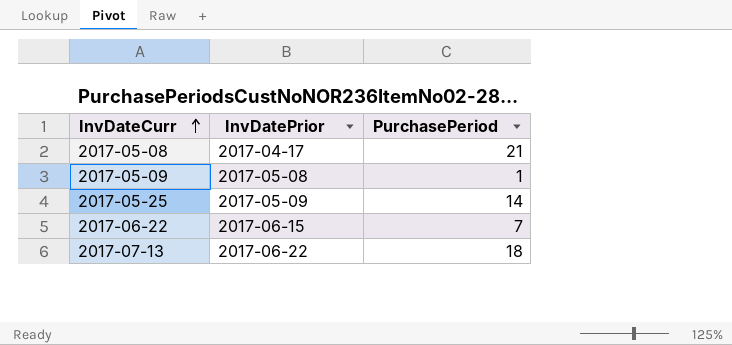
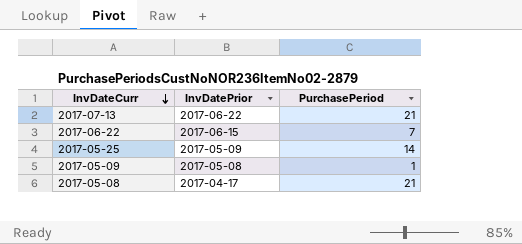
row order: InvDateCurr ascending -> InvDateCurr descending
2017-07-13 | PurchasePeriod: 18 -> 21

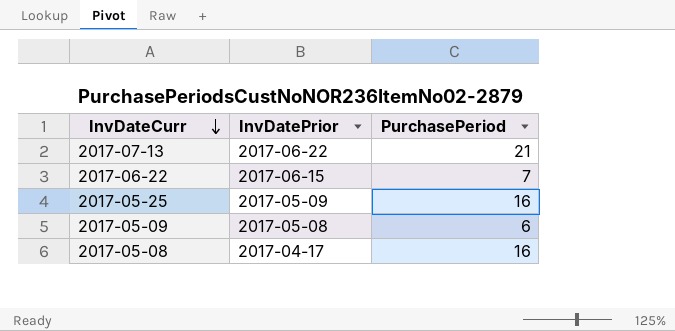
2017-05-25 | PurchasePeriod: 14 -> 16
2017-05-09 | PurchasePeriod: 1 -> 6
2017-05-08 | PurchasePeriod: 21 -> 16

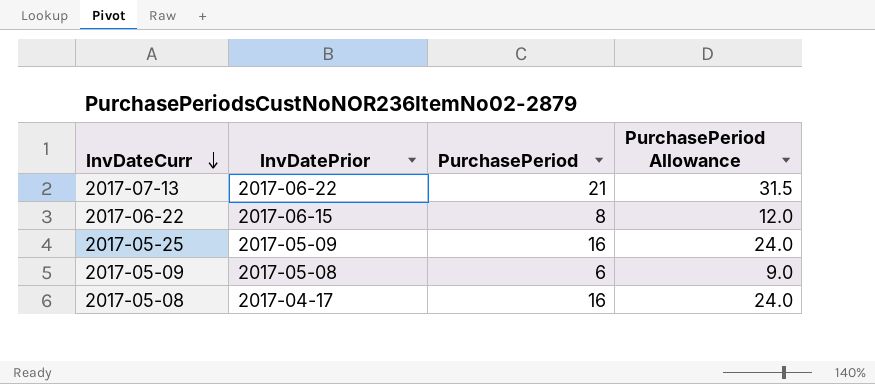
column PurchasePeriod Allowance | formula: none -> [PurchasePeriod] * 1.5
2017-06-22 | PurchasePeriod: 7 -> 8

